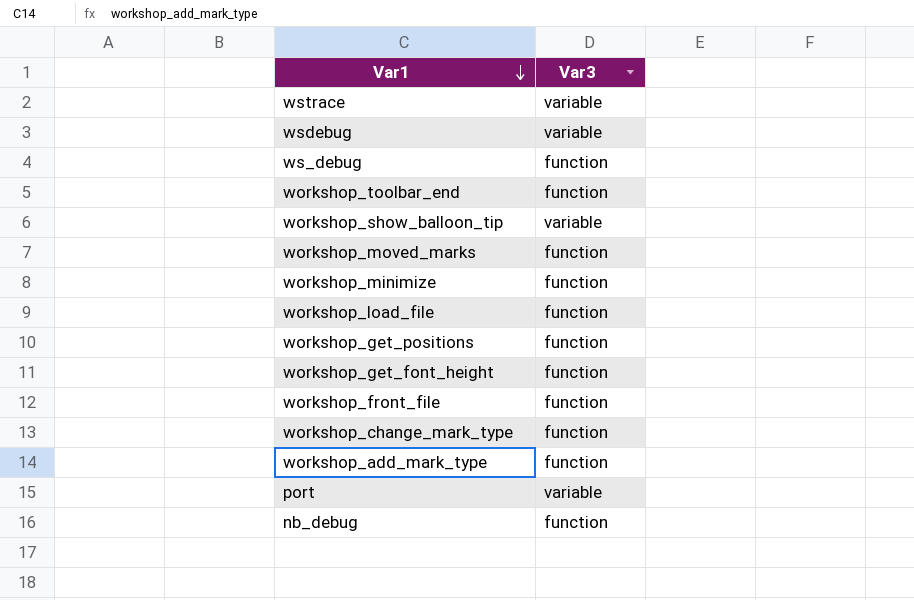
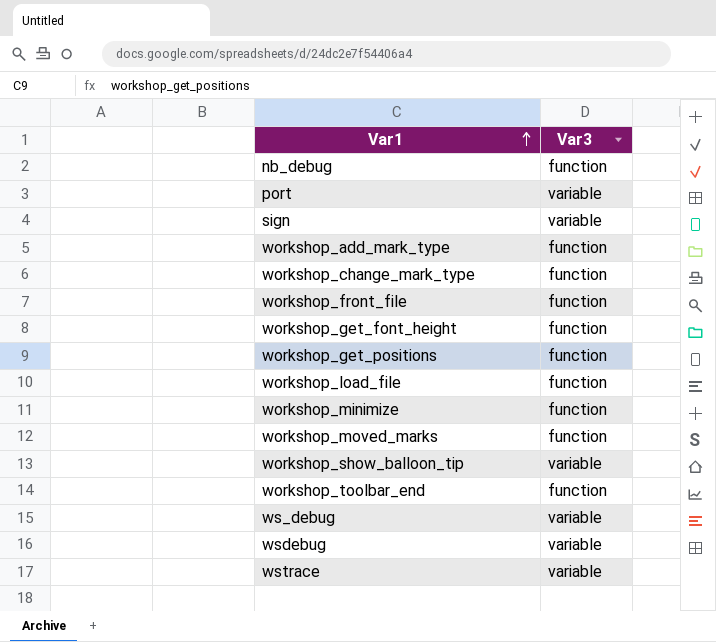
row order: Var1 descending -> Var1 ascending
row sign: none -> variable
ws_debug | Var3: function -> variable

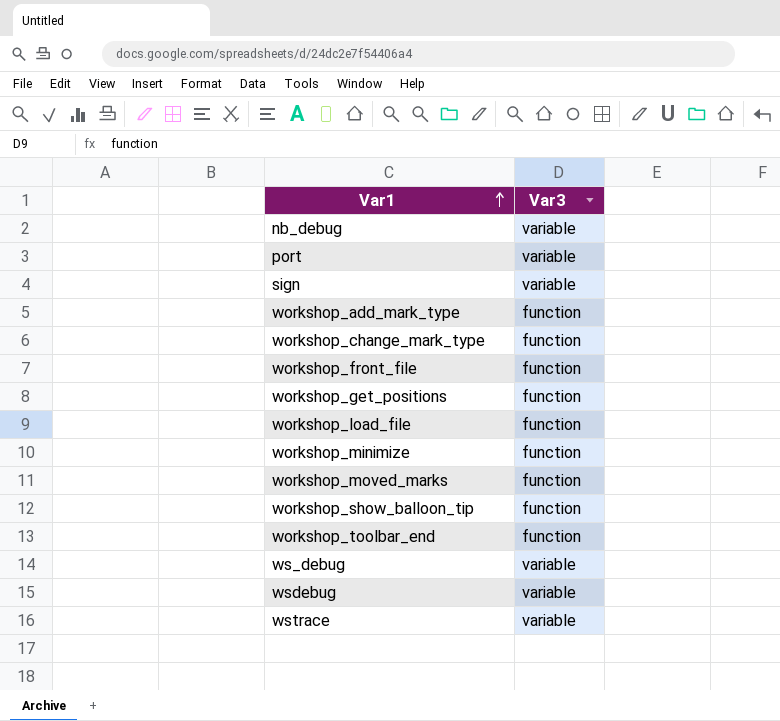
row workshop_get_font_height: function -> none
nb_debug | Var3: function -> variable
workshop_show_balloon_tip | Var3: variable -> function

